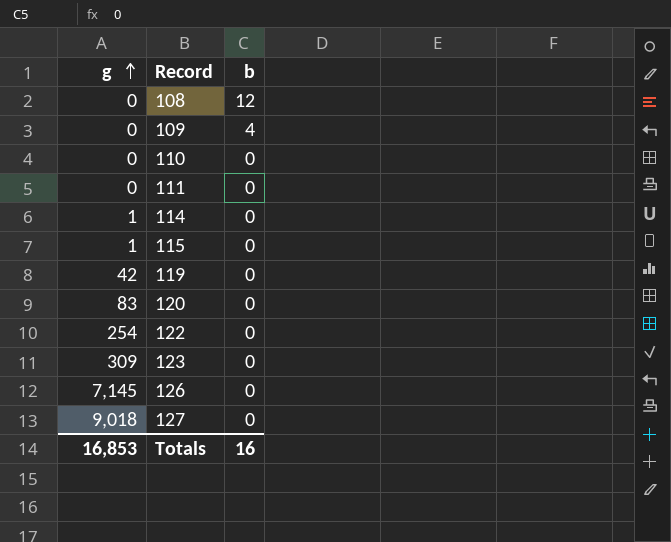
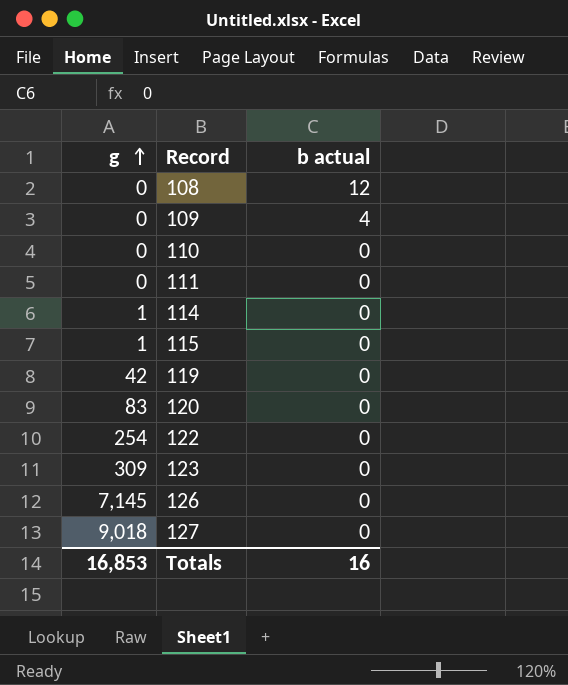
column name: b -> b actual

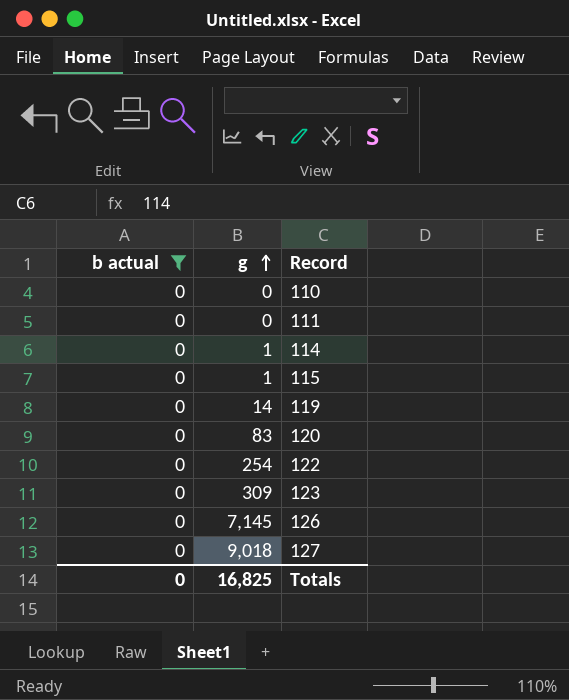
filter: none -> b actual = 0
column b actual | position: 3 -> 1
119 | g: 42 -> 14
Totals | b actual: 16 -> 0
Totals | g: 16,853 -> 16,825

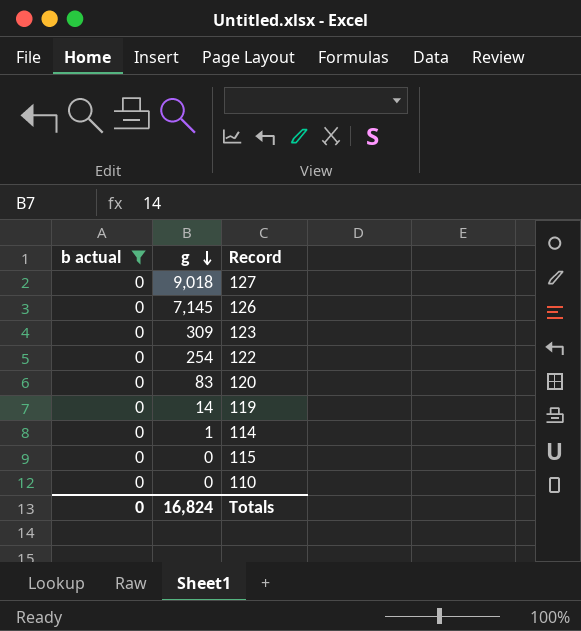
row order: g ascending -> g descending
row 111: 0 | 0 -> none
115 | g: 1 -> 0
Totals | g: 16,825 -> 16,824

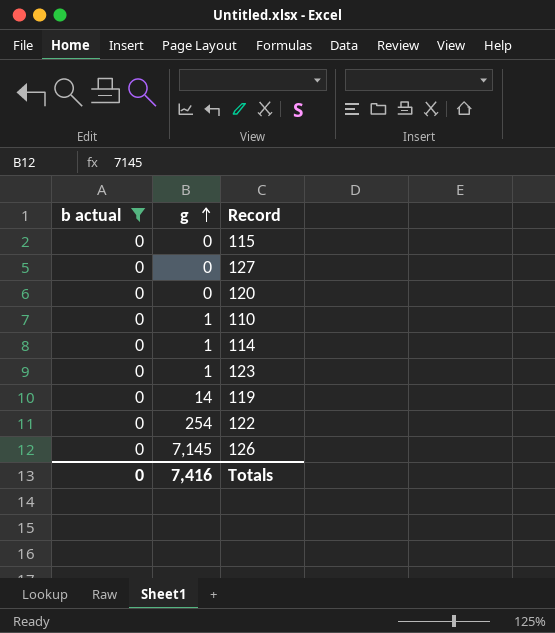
row order: g descending -> g ascending
127 | g: 9,018 -> 0
120 | g: 83 -> 0
110 | g: 0 -> 1
123 | g: 309 -> 1
Totals | g: 16,824 -> 7,416

